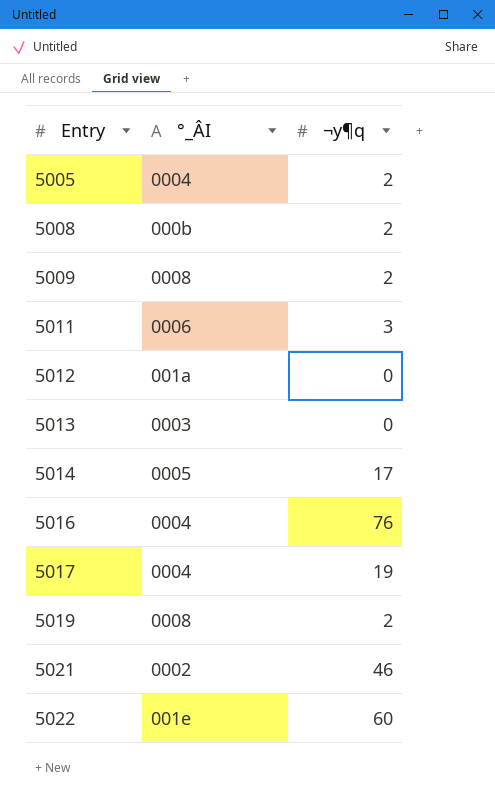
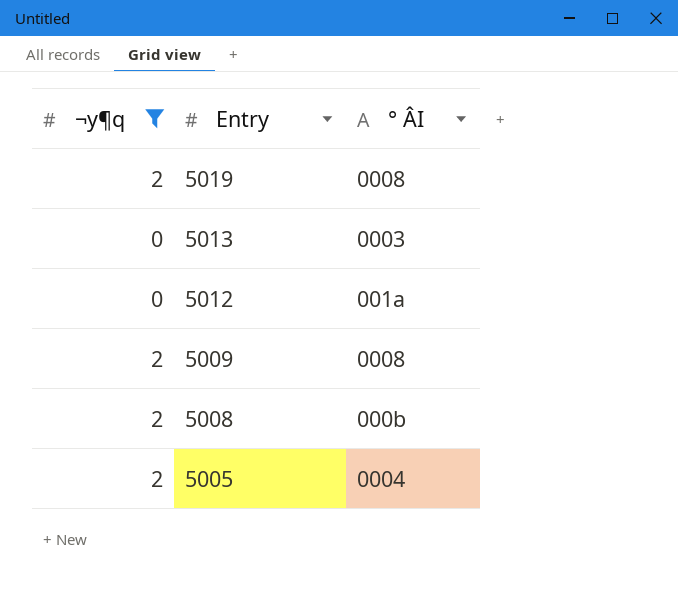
filter: none -> ¬y¶q <= 2
row order: Entry ascending -> Entry descending
column ¬y¶q | position: 3 -> 1
column name: °_ÂI -> ° ÂI

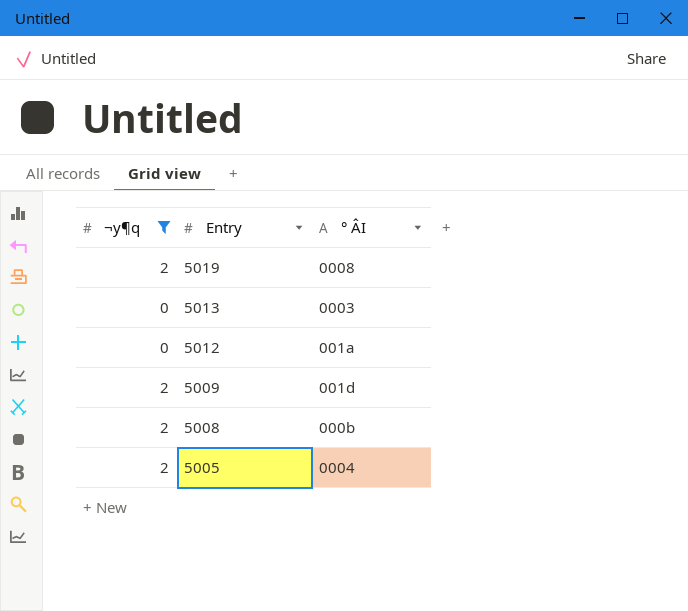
5009 | ° ÂI: 0008 -> 001d

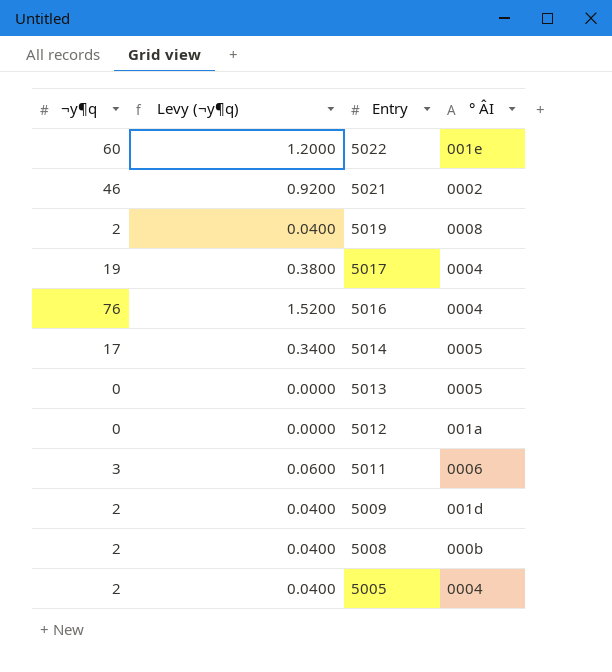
filter: ¬y¶q <= 2 -> none
column Levy (¬y¶q) | formula: none -> [¬y¶q] * 0.02
5013 | ° ÂI: 0003 -> 0005

